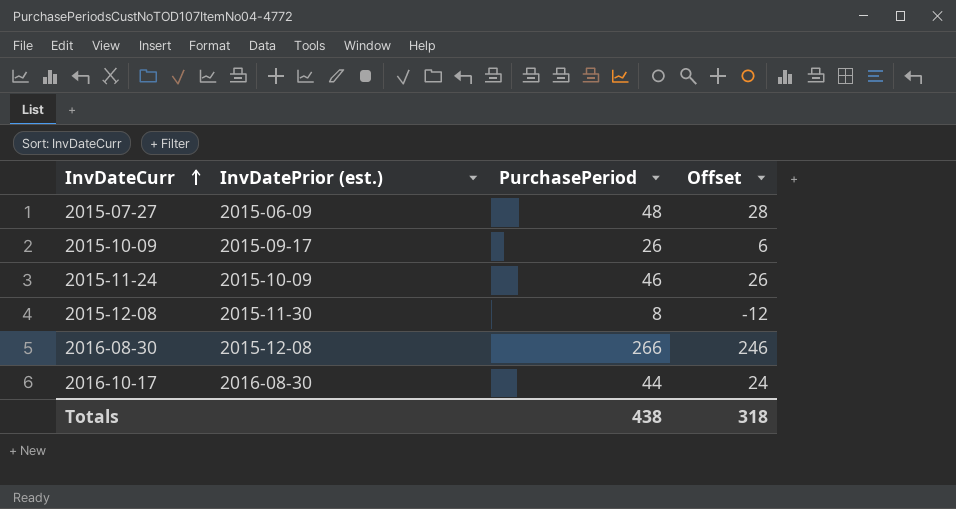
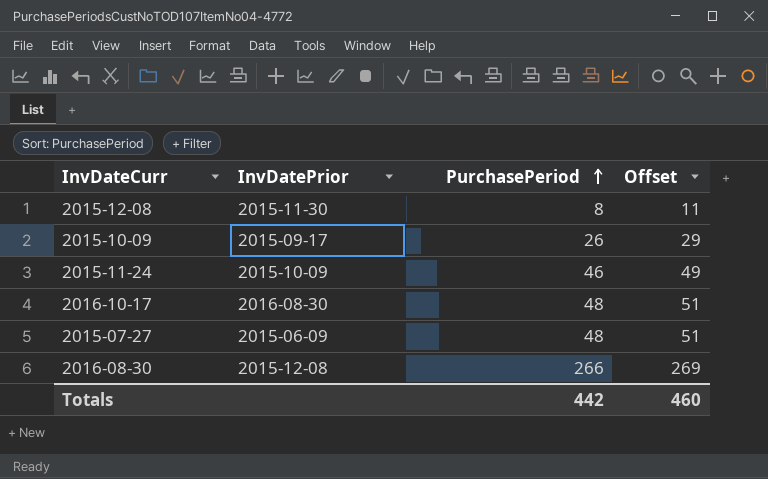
row order: InvDateCurr ascending -> PurchasePeriod ascending
column name: InvDatePrior (est.) -> InvDatePrior
column Offset | formula: [PurchasePeriod] - 20 -> [PurchasePeriod] + 3
2016-10-17 | PurchasePeriod: 44 -> 48
Totals | PurchasePeriod: 438 -> 442
Totals | Offset: 318 -> 460

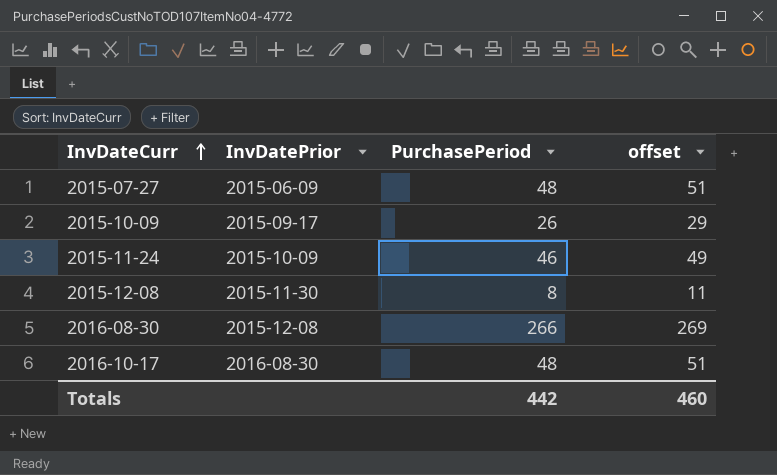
row order: PurchasePeriod ascending -> InvDateCurr ascending
column name: Offset -> offset

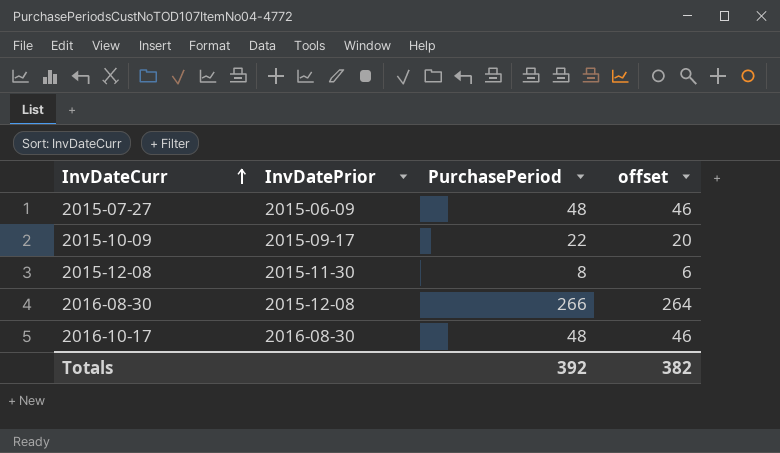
column offset | formula: [PurchasePeriod] + 3 -> [PurchasePeriod] - 2
row 2015-11-24: 2015-10-09 | 46 | 49 -> none
2015-10-09 | PurchasePeriod: 26 -> 22
Totals | PurchasePeriod: 442 -> 392
Totals | offset: 460 -> 382

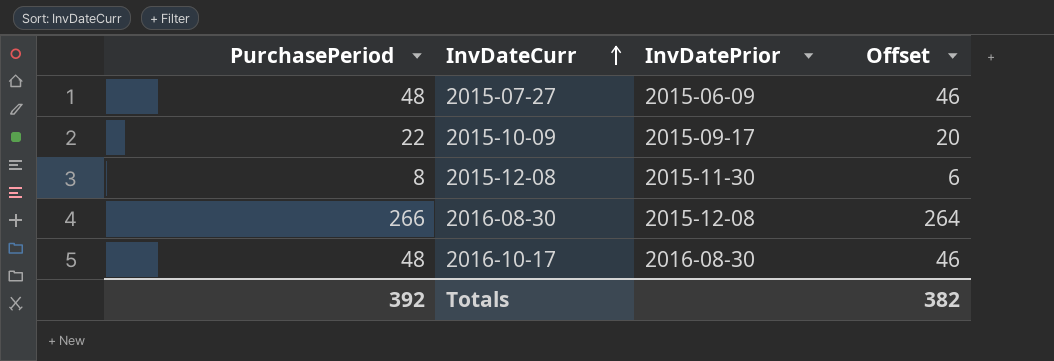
column PurchasePeriod | position: 3 -> 1
column name: offset -> Offset

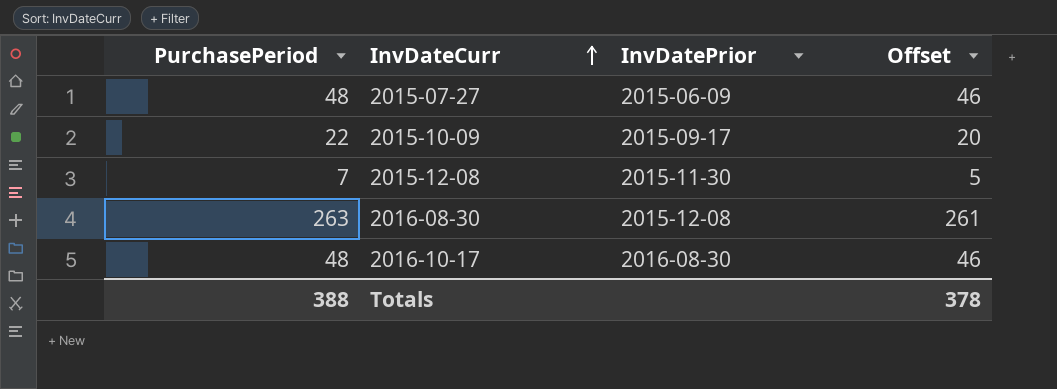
2015-12-08 | PurchasePeriod: 8 -> 7
2015-12-08 | Offset: 6 -> 5
2016-08-30 | PurchasePeriod: 266 -> 263
2016-08-30 | Offset: 264 -> 261
Totals | PurchasePeriod: 392 -> 388
Totals | Offset: 382 -> 378

